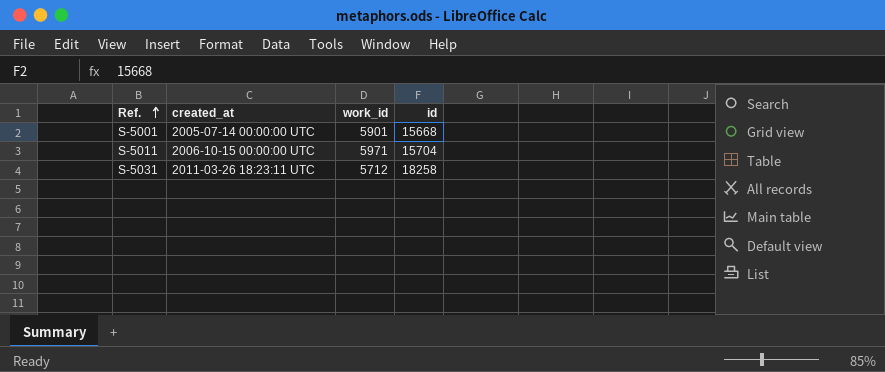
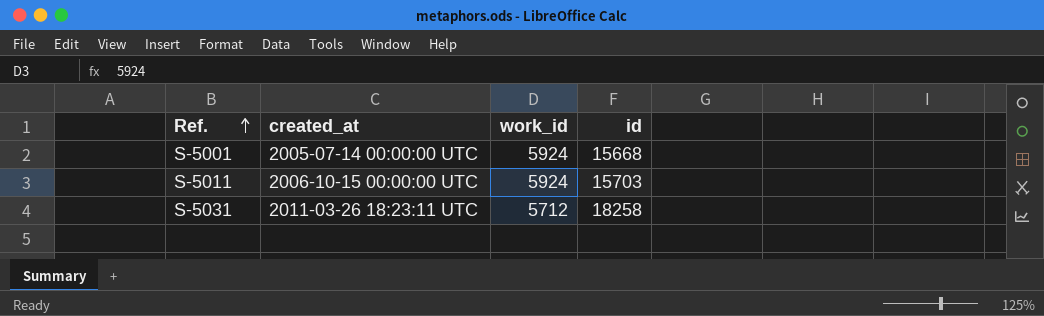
S-5001 | work_id: 5901 -> 5924
S-5011 | work_id: 5971 -> 5924
S-5011 | id: 15704 -> 15703

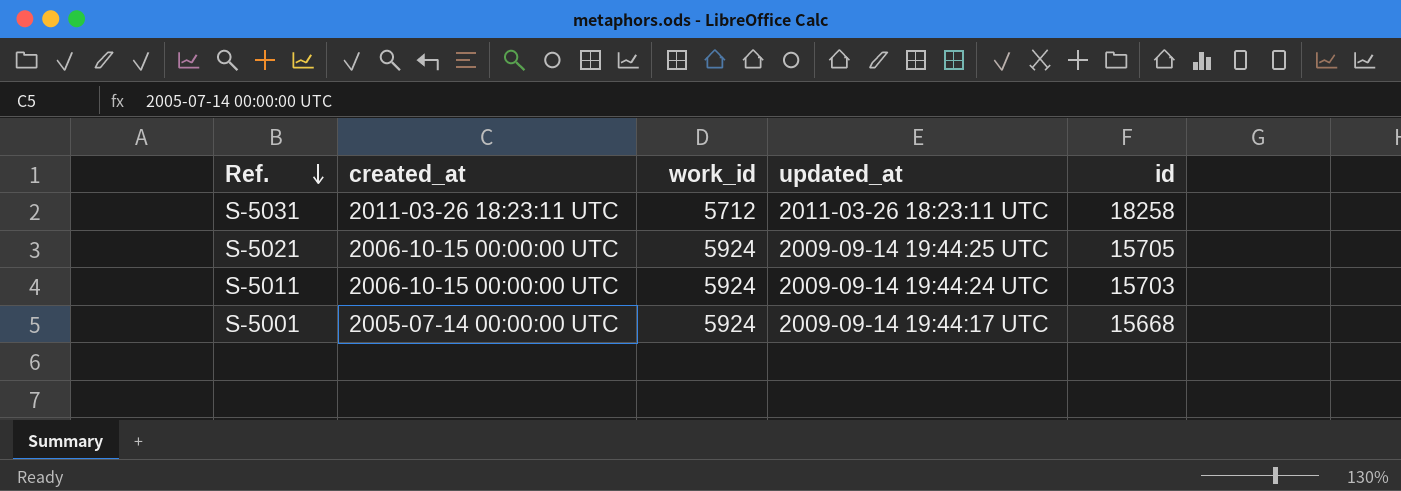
row order: Ref. ascending -> Ref. descending
column updated_at | position: none -> 4
row S-5021: none -> 2006-10-15 00:00:00 UTC | 5924 | 2009-09-14 19:44:25 UTC | 15705

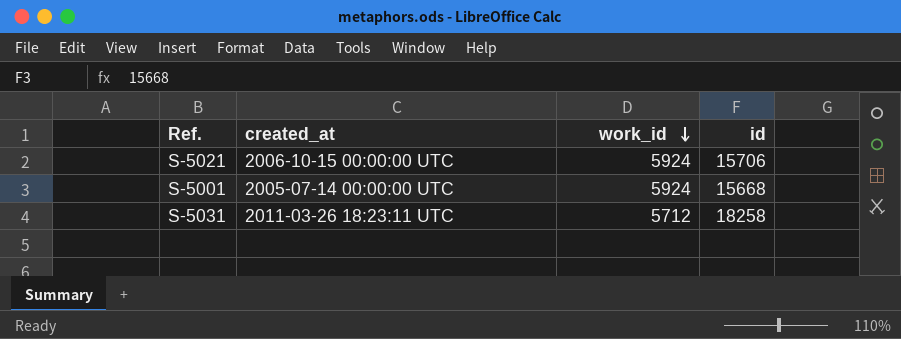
row order: Ref. descending -> work_id descending
column updated_at | position: 4 -> none
row S-5011: 2006-10-15 00:00:00 UTC | 5924 | 2009-09-14 19:44:24 UTC | 15703 -> none
S-5021 | id: 15705 -> 15706

